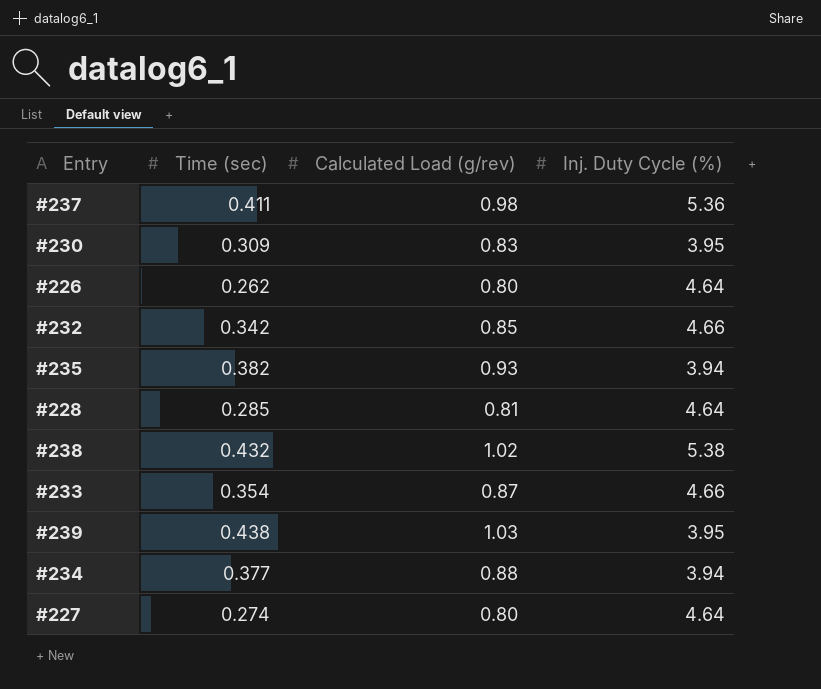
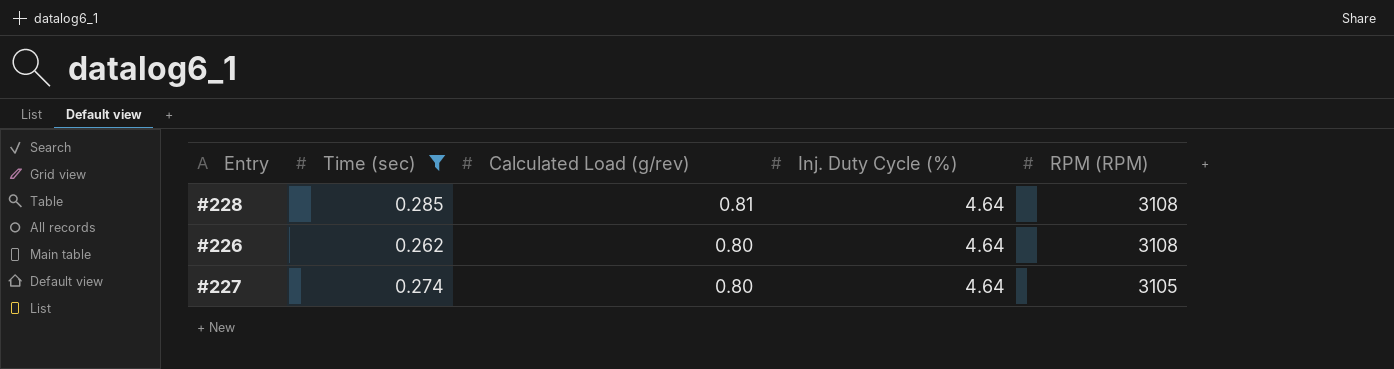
filter: none -> Time (sec) <= 0.285
row order: none -> Calculated Load (g/rev) descending
column RPM (RPM) | position: none -> 5

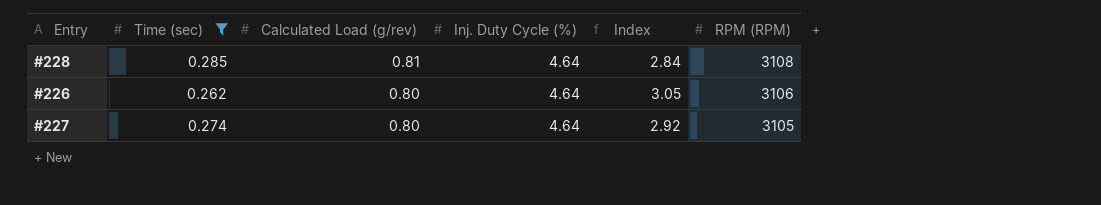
column Index | formula: none -> [Calculated Load (g/rev)] / [Time (sec)]
#226 | RPM (RPM): 3108 -> 3106

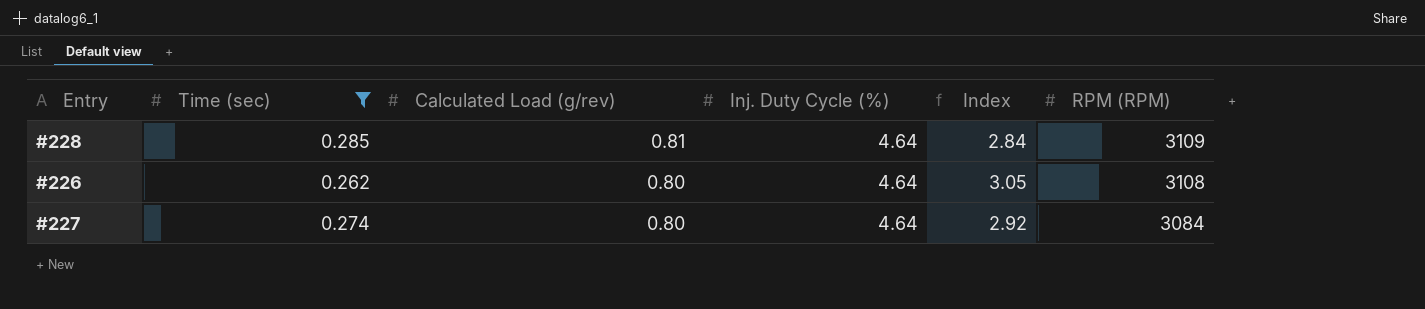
#228 | RPM (RPM): 3108 -> 3109
#226 | RPM (RPM): 3106 -> 3108
#227 | RPM (RPM): 3105 -> 3084

